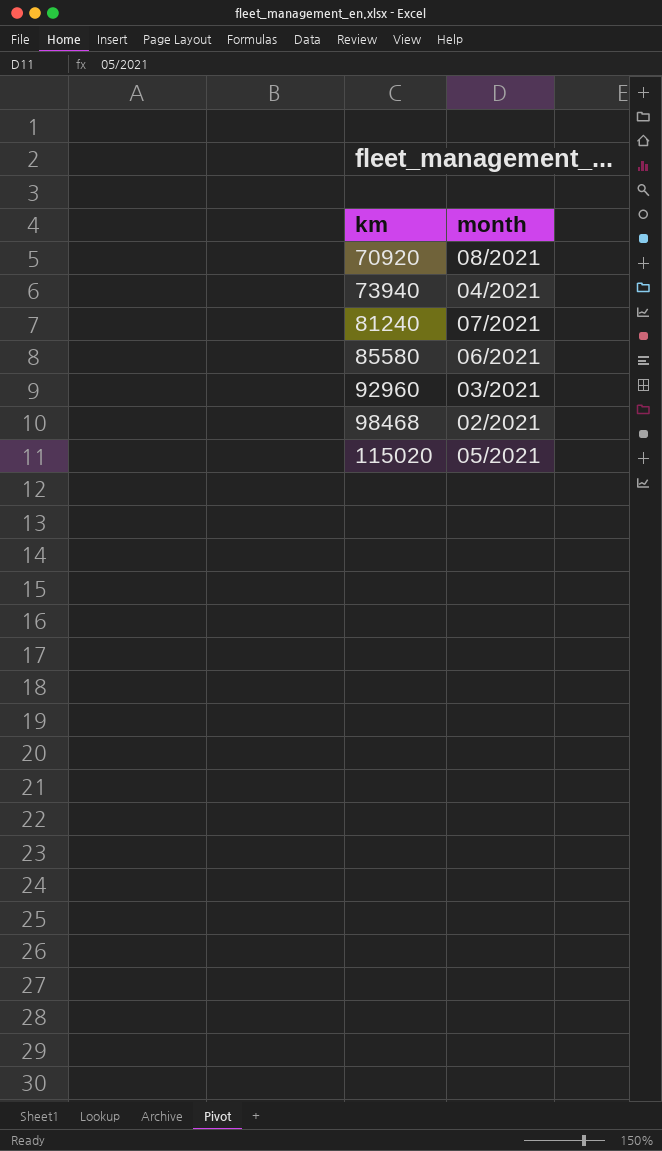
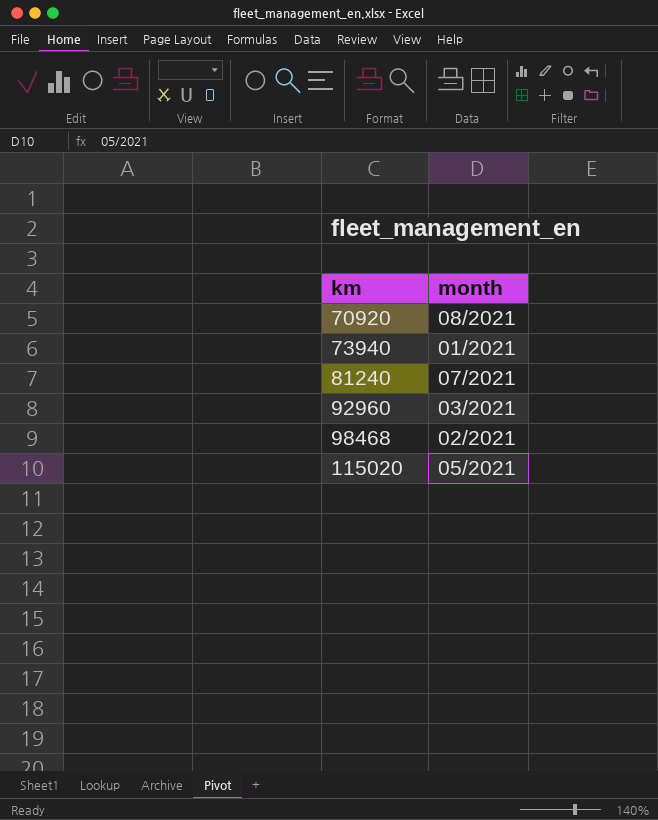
row 85580: 06/2021 -> none
73940 | month: 04/2021 -> 01/2021

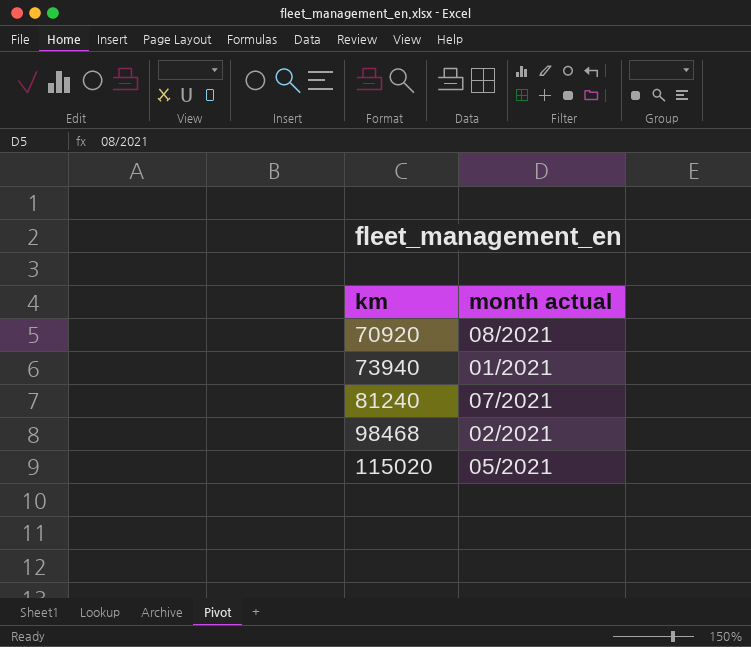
column name: month -> month actual
row 92960: 03/2021 -> none

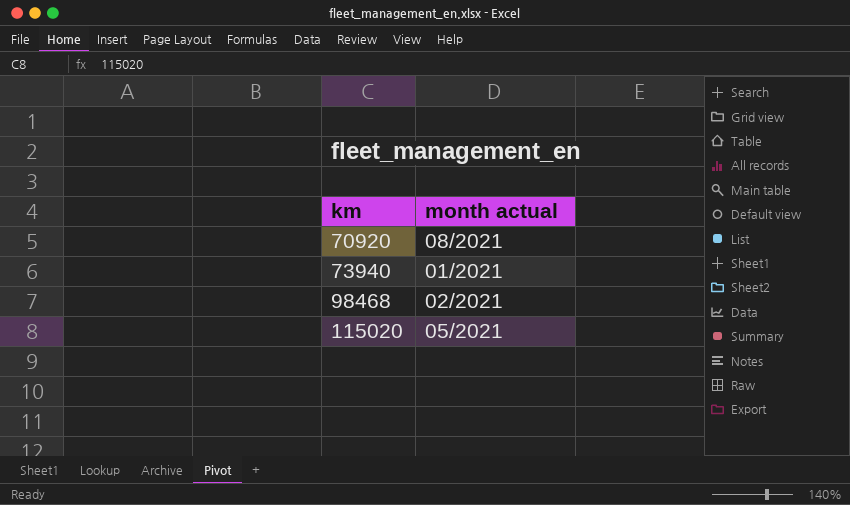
row 81240: 07/2021 -> none

